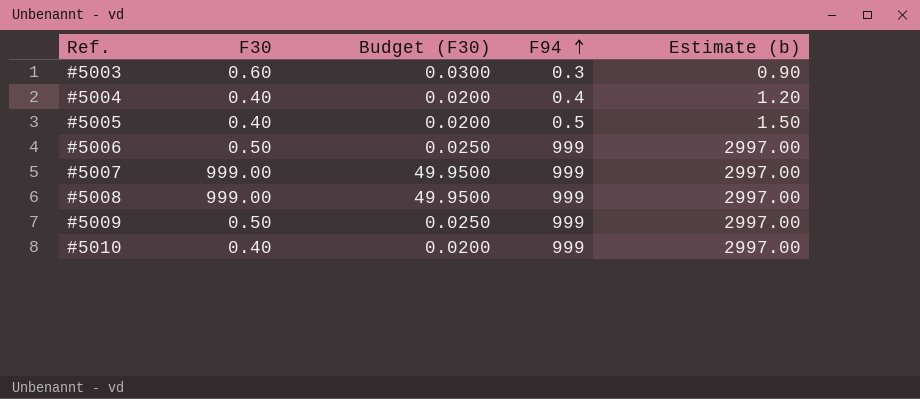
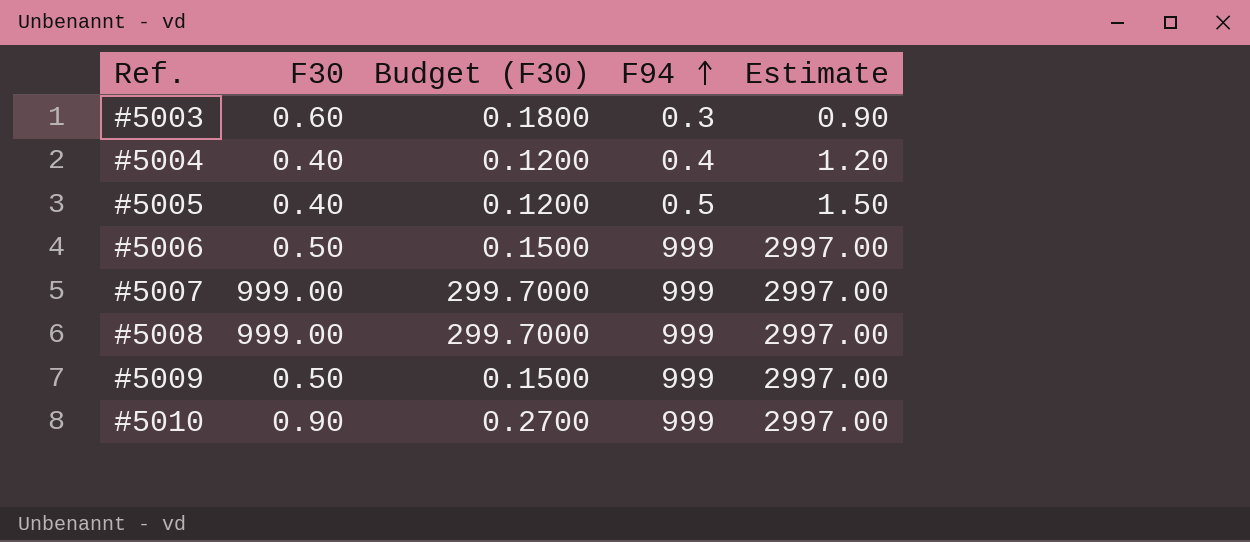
column Budget (F30) | formula: [F30] * 0.05 -> [F30] * 0.3
column name: Estimate (b) -> Estimate
#5010 | F30: 0.40 -> 0.90

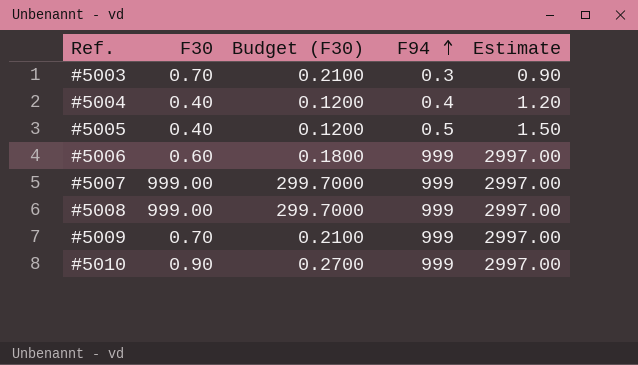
#5003 | F30: 0.60 -> 0.70
#5003 | Budget (F30): 0.1800 -> 0.2100
#5006 | F30: 0.50 -> 0.60
#5006 | Budget (F30): 0.1500 -> 0.1800
#5009 | F30: 0.50 -> 0.70
#5009 | Budget (F30): 0.1500 -> 0.2100

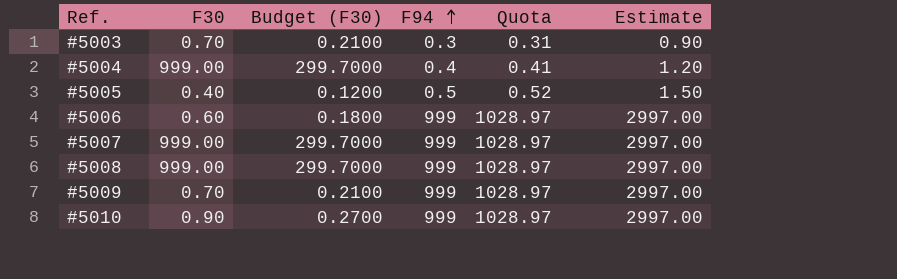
column Quota | formula: none -> [F94] * 1.03
#5004 | F30: 0.40 -> 999.00
#5004 | Budget (F30): 0.1200 -> 299.7000

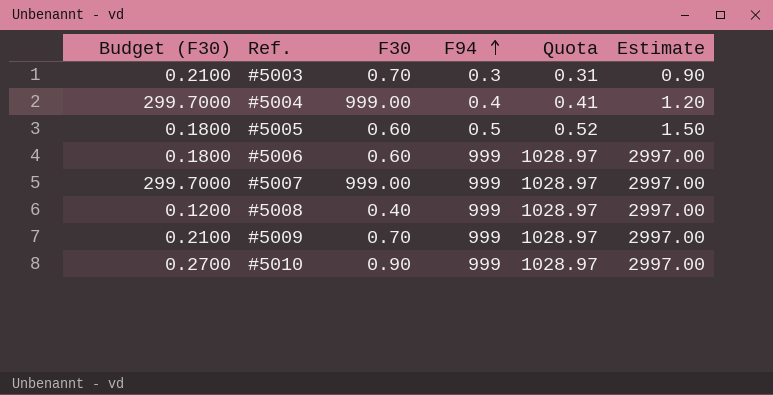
column Budget (F30) | position: 3 -> 1
#5005 | Budget (F30): 0.1200 -> 0.1800
#5005 | F30: 0.40 -> 0.60
#5008 | Budget (F30): 299.7000 -> 0.1200
#5008 | F30: 999.00 -> 0.40

